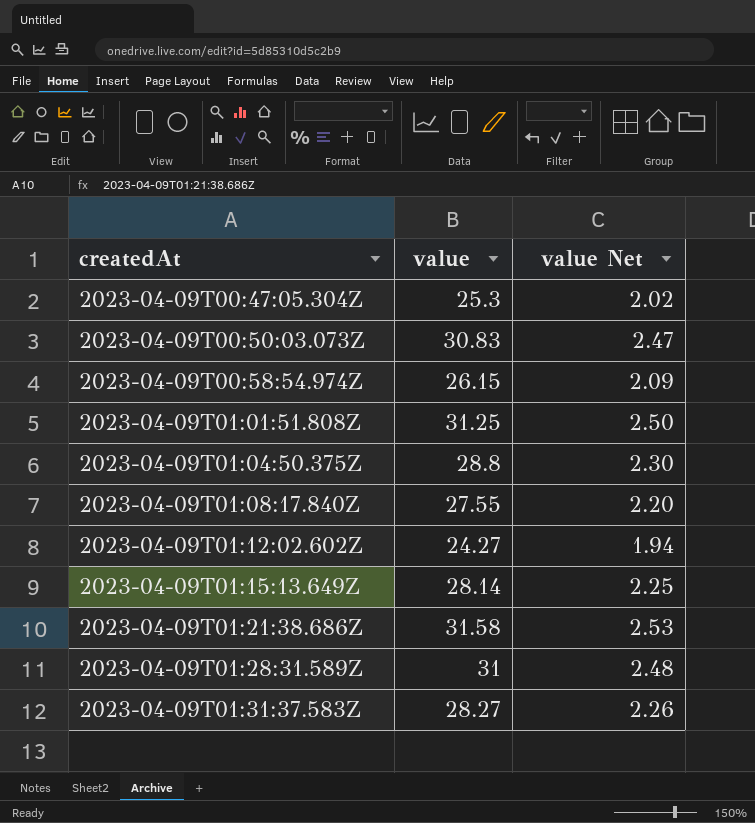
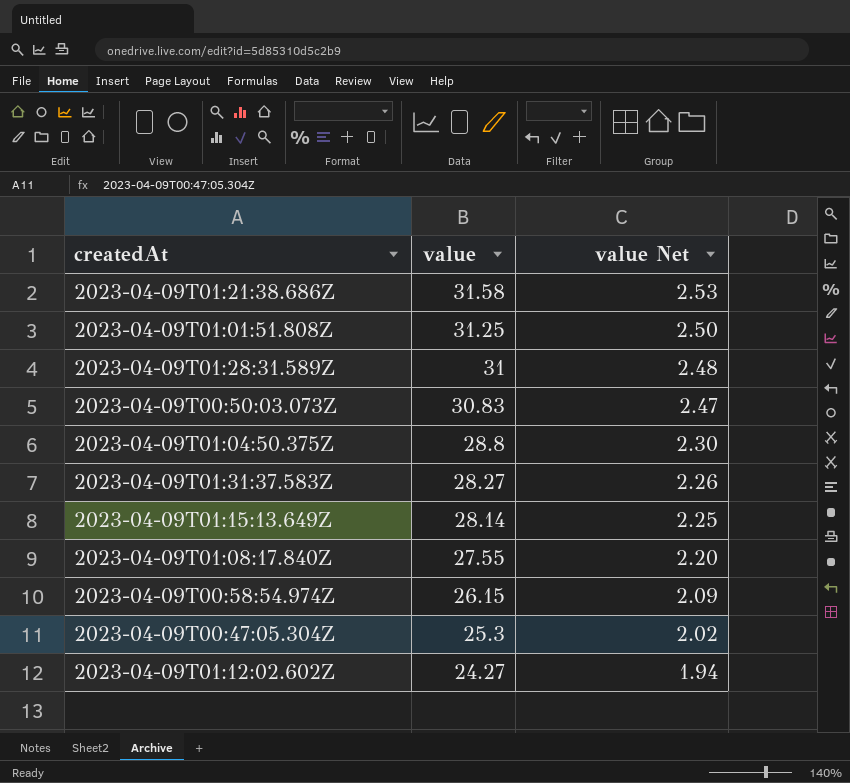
row order: createdAt ascending -> value descending

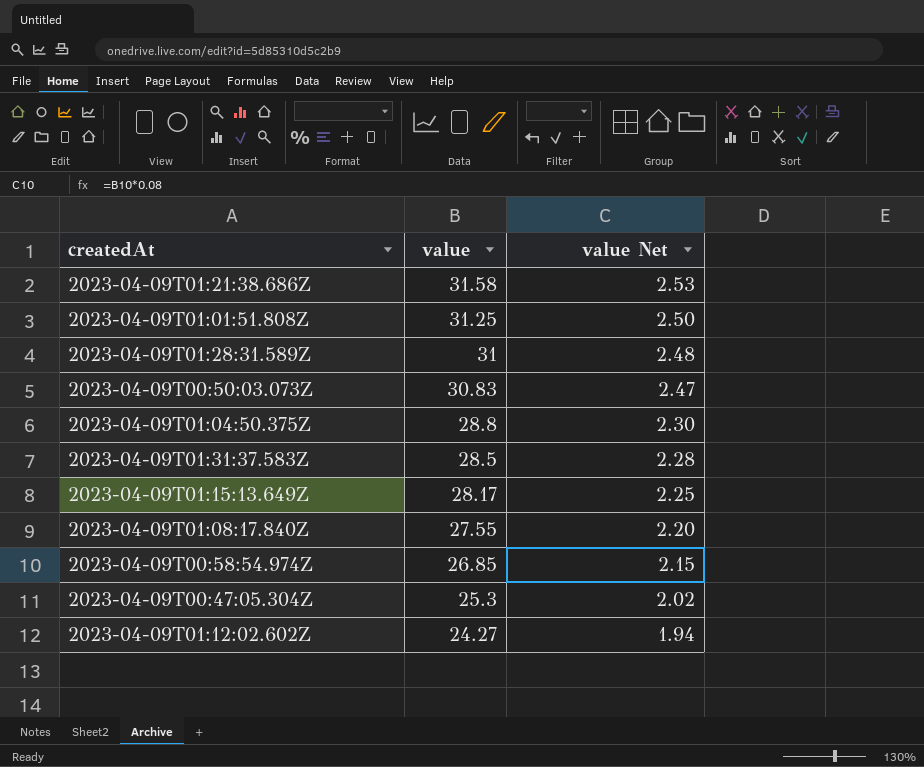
2023-04-09T01:31:37.583Z | value: 28.27 -> 28.5
2023-04-09T01:31:37.583Z | value Net: 2.26 -> 2.28
2023-04-09T01:15:13.649Z | value: 28.14 -> 28.17
2023-04-09T00:58:54.974Z | value: 26.15 -> 26.85
2023-04-09T00:58:54.974Z | value Net: 2.09 -> 2.15

